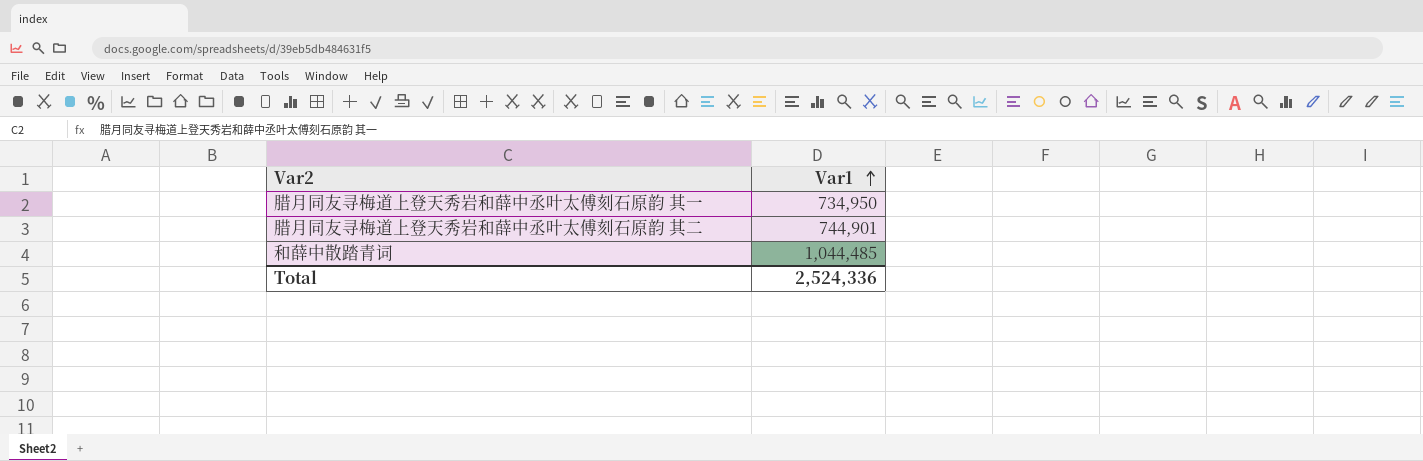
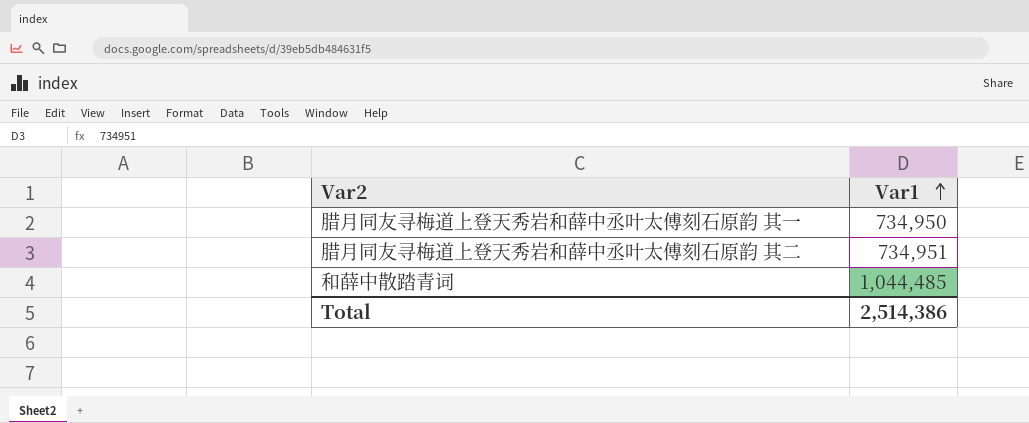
腊月同友寻梅道上登天秀岩和薛中丞叶太傅刻石原韵 其二 | Var1: 744,901 -> 734,951
Total | Var1: 2,524,336 -> 2,514,386

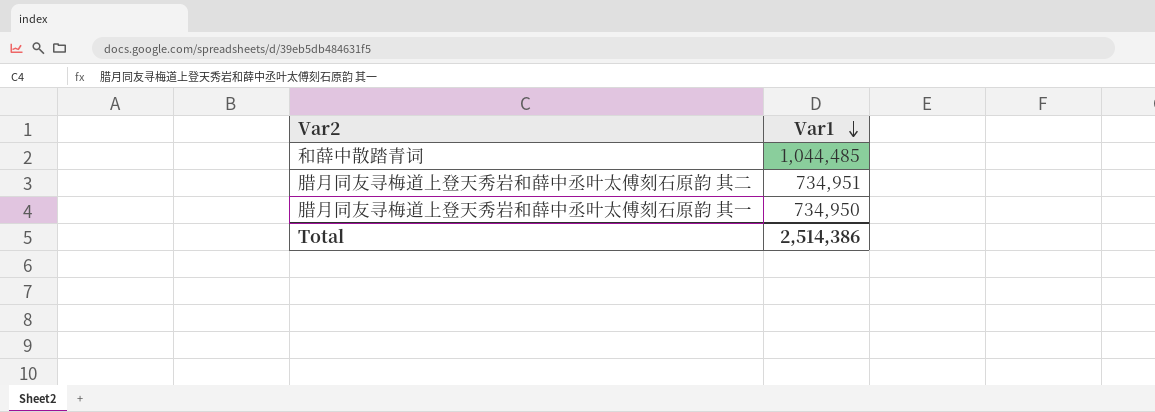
row order: Var1 ascending -> Var1 descending

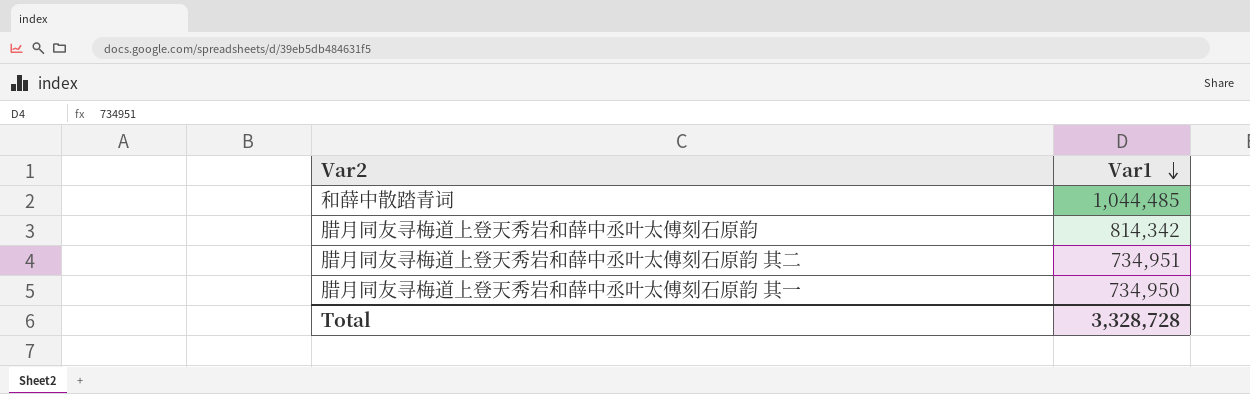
row 腊月同友寻梅道上登天秀岩和薛中丞叶太傅刻石原韵: none -> 814,342
Total | Var1: 2,514,386 -> 3,328,728

